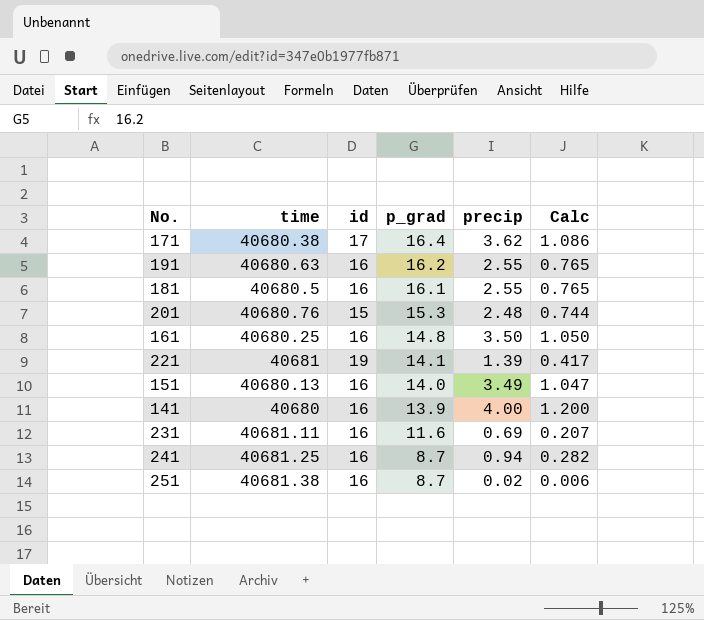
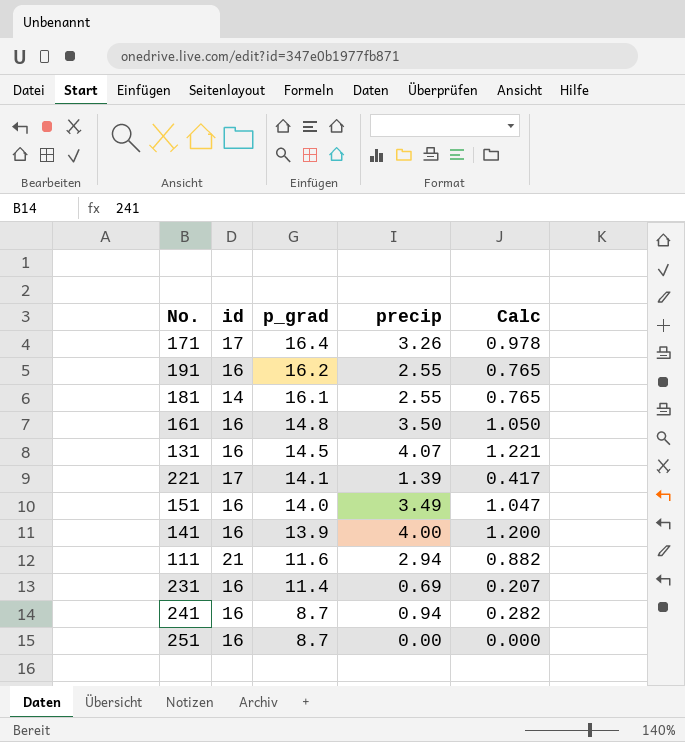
column time | position: 2 -> none
row 201: 40680.76 | 15 | 15.3 | 2.48 | 0.744 -> none
171 | precip: 3.62 -> 3.26
171 | Calc: 1.086 -> 0.978
181 | id: 16 -> 14
row 131: none -> 16 | 14.5 | 4.07 | 1.221
221 | id: 19 -> 17
row 111: none -> 21 | 11.6 | 2.94 | 0.882
231 | p_grad: 11.6 -> 11.4
251 | precip: 0.02 -> 0.00
251 | Calc: 0.006 -> 0.000

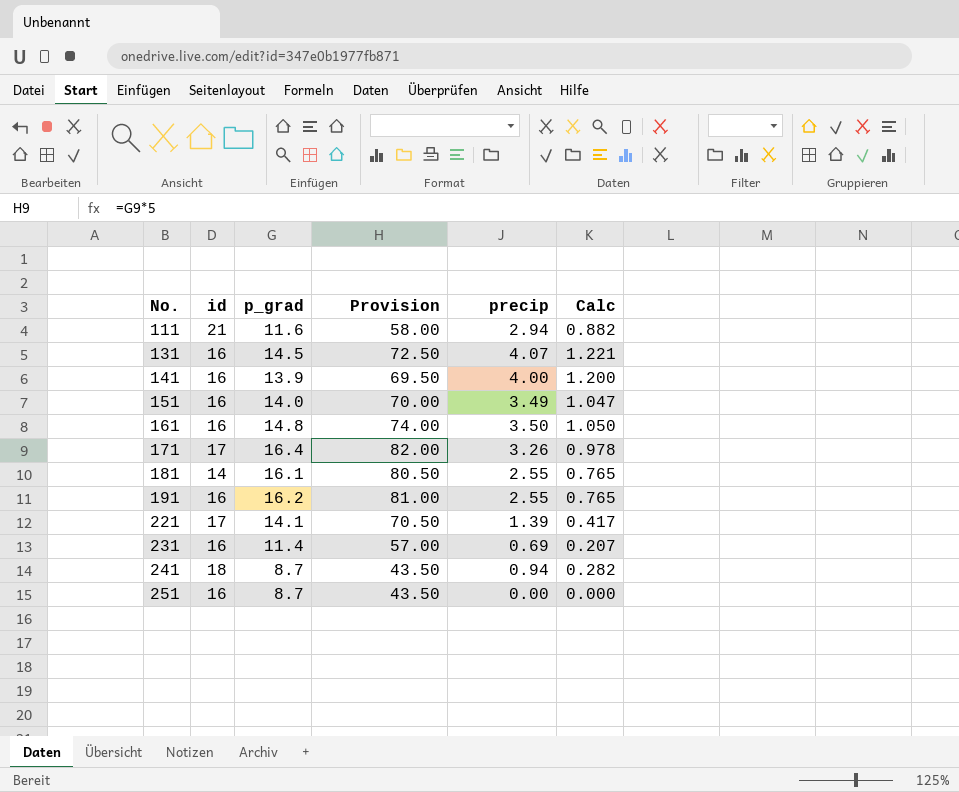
row order: p_grad descending -> No. ascending
column Provision | formula: none -> [p_grad] * 5
241 | id: 16 -> 18

